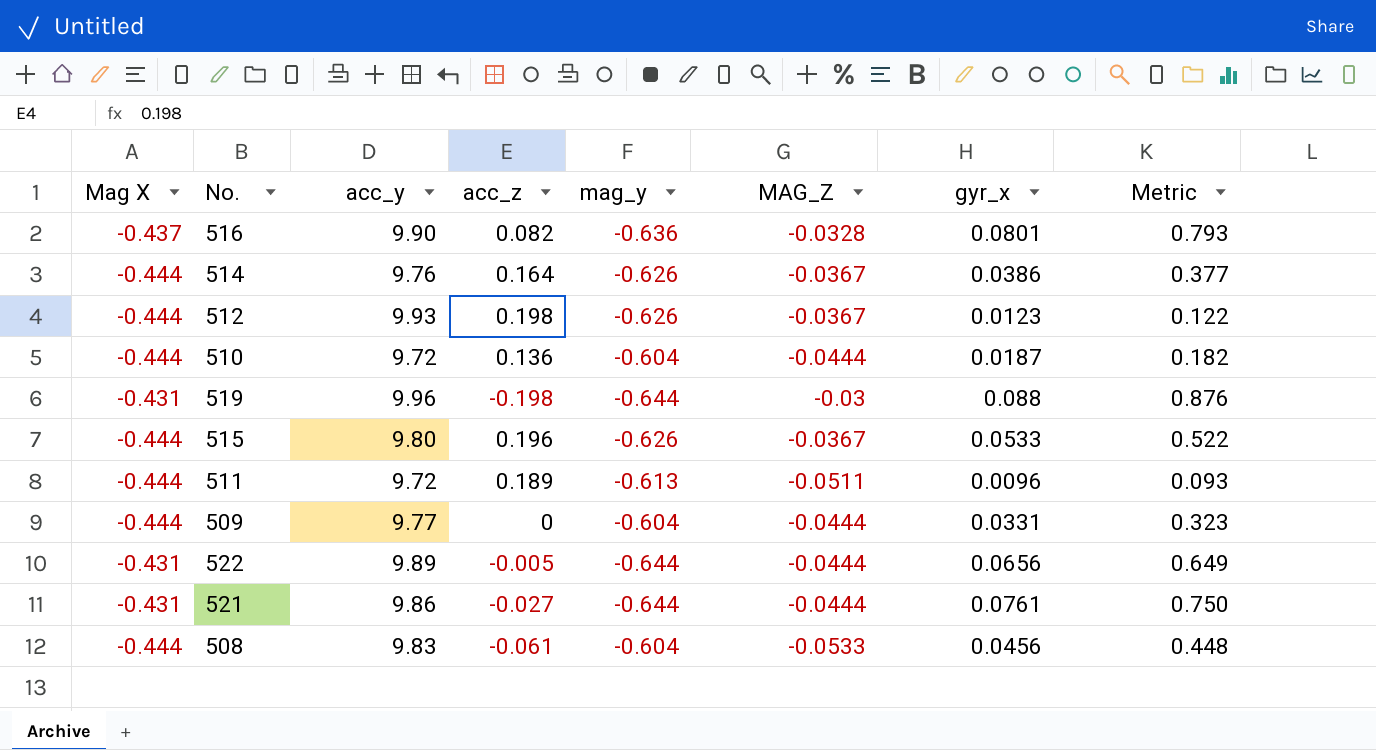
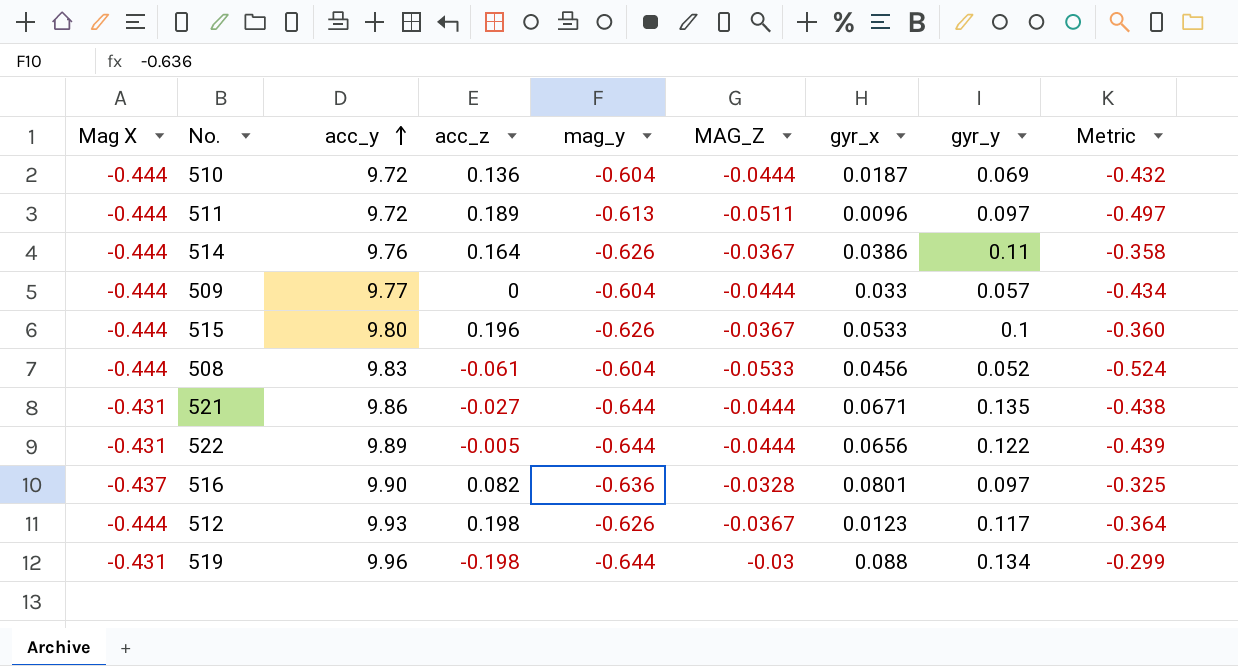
row order: none -> acc_y ascending
column gyr_y | position: none -> 8
column Metric | formula: [acc_y] * [gyr_x] -> [acc_y] * [MAG_Z]
509 | gyr_x: 0.0331 -> 0.033
521 | gyr_x: 0.0761 -> 0.0671

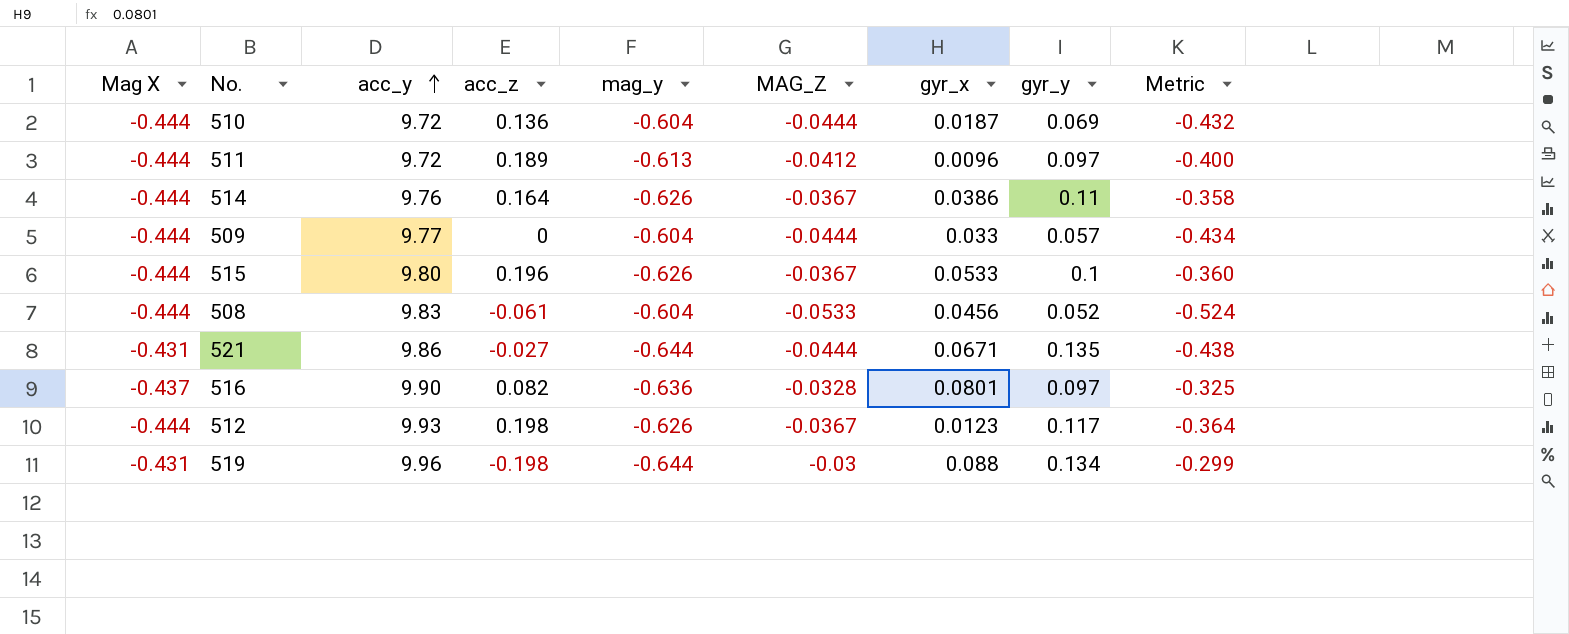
row 522: -0.431 | 9.89 | -0.005 | -0.644 | -0.0444 | 0.0656 | 0.122 | -0.439 -> none
511 | MAG_Z: -0.0511 -> -0.0412
511 | Metric: -0.497 -> -0.400

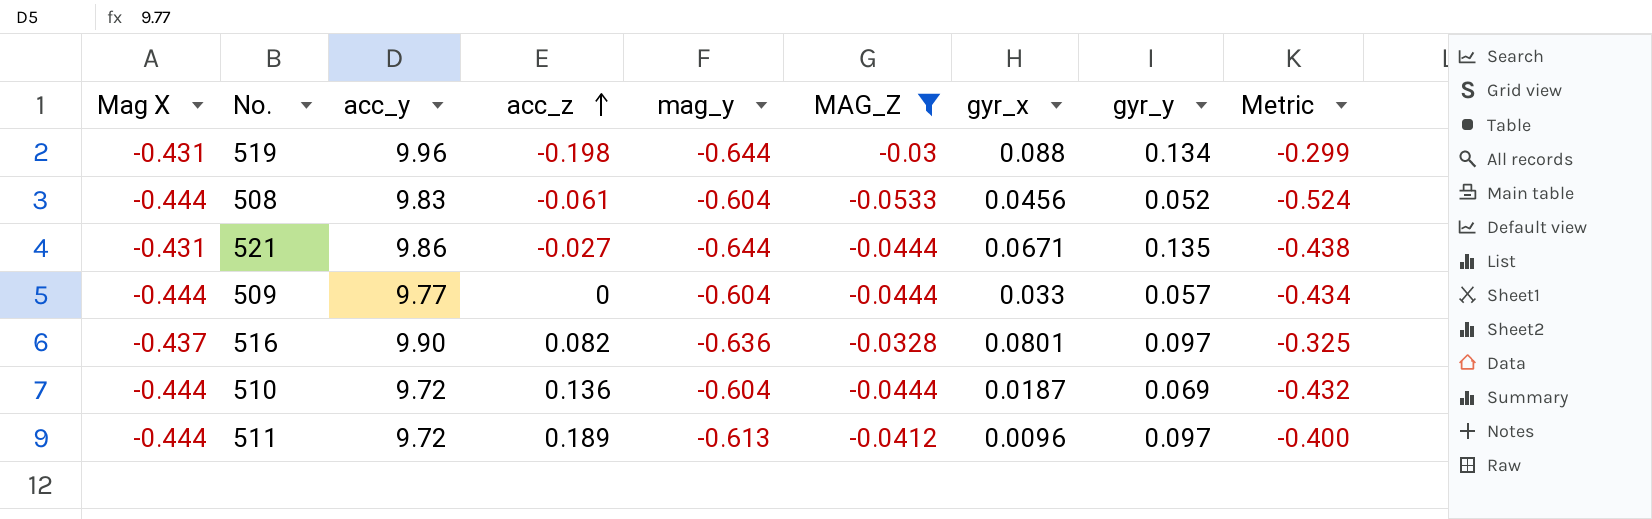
filter: none -> MAG_Z != -0.0367
row order: acc_y ascending -> acc_z ascending

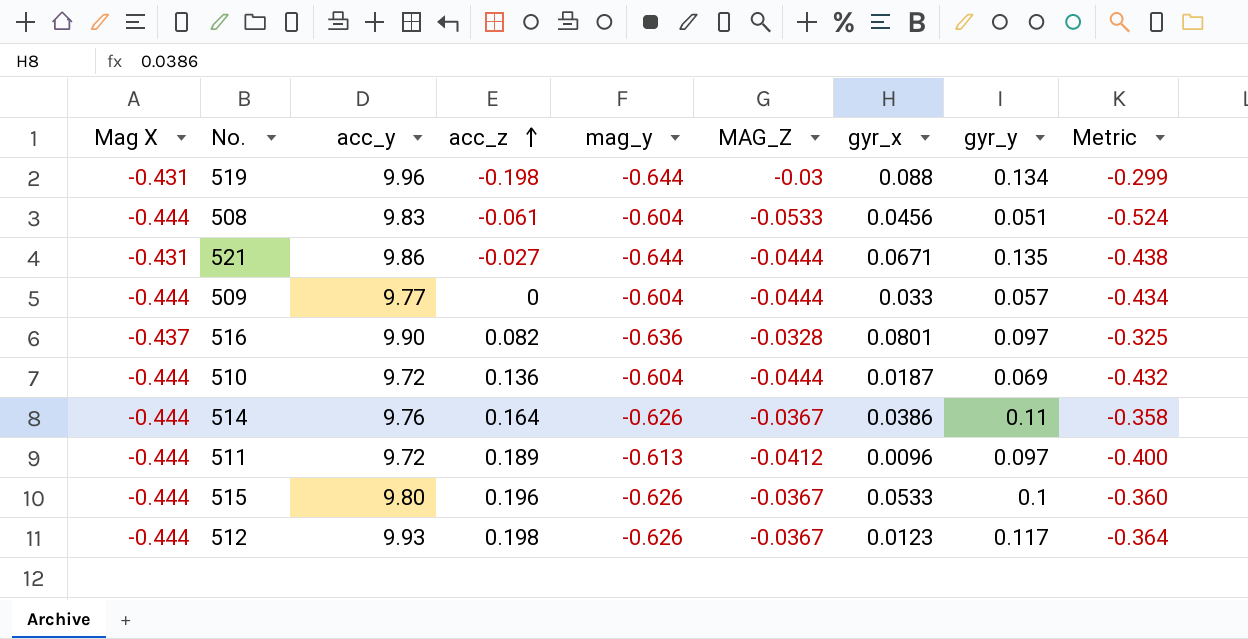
filter: MAG_Z != -0.0367 -> none
508 | gyr_y: 0.052 -> 0.051

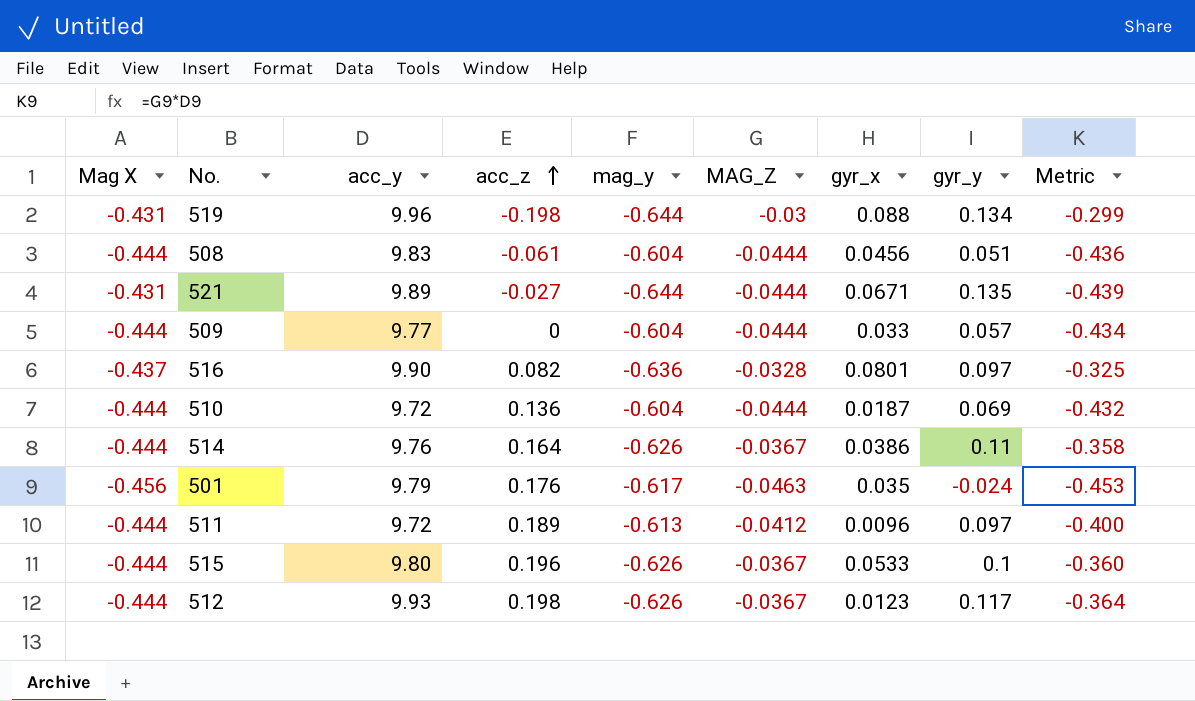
508 | MAG_Z: -0.0533 -> -0.0444
508 | Metric: -0.524 -> -0.436
521 | acc_y: 9.86 -> 9.89
521 | Metric: -0.438 -> -0.439
row 501: none -> -0.456 | 9.79 | 0.176 | -0.617 | -0.0463 | 0.035 | -0.024 | -0.453

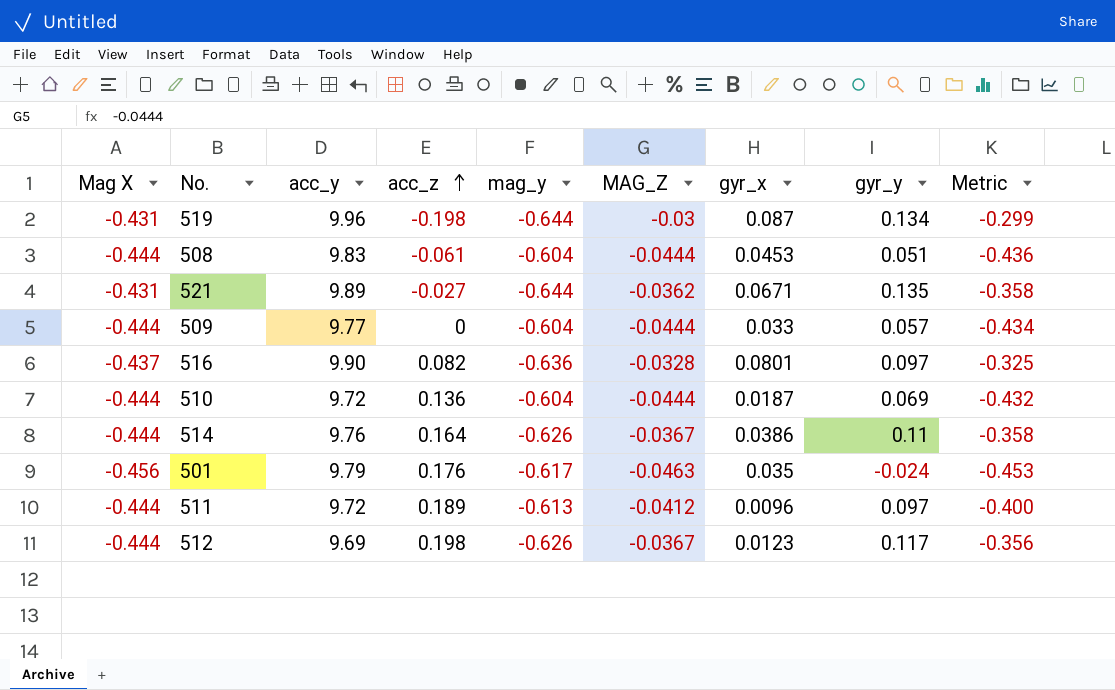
row 515: -0.444 | 9.80 | 0.196 | -0.626 | -0.0367 | 0.0533 | 0.1 | -0.360 -> none
519 | gyr_x: 0.088 -> 0.087
508 | gyr_x: 0.0456 -> 0.0453
521 | MAG_Z: -0.0444 -> -0.0362
521 | Metric: -0.439 -> -0.358
512 | acc_y: 9.93 -> 9.69
512 | Metric: -0.364 -> -0.356

